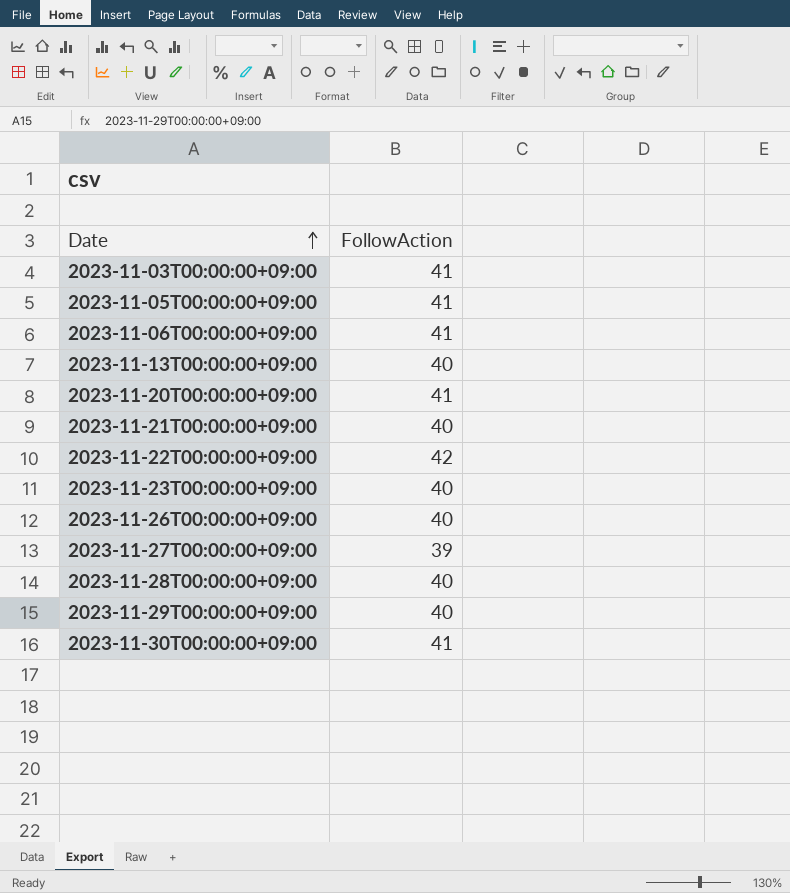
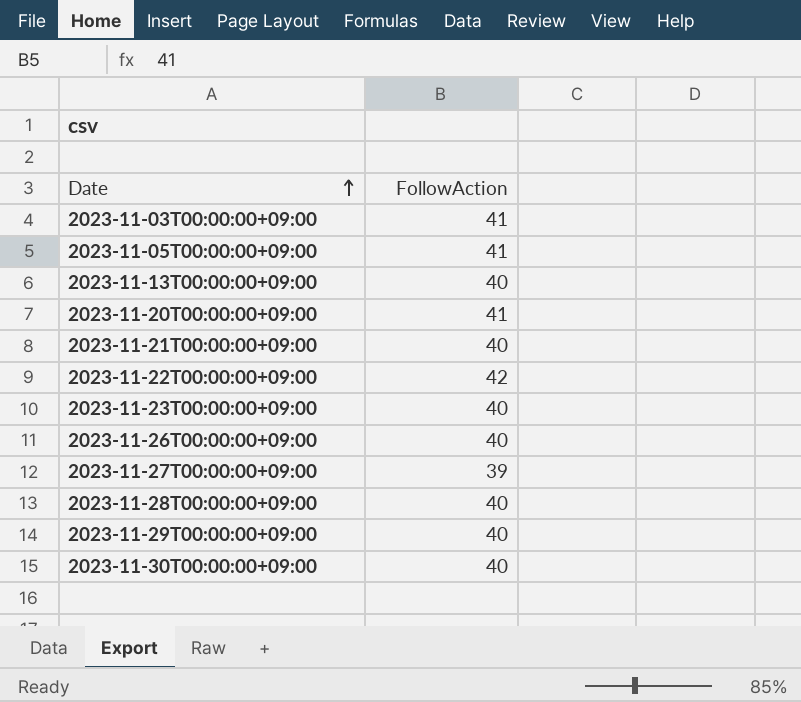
row 2023-11-06T00:00:00+09:00: 41 -> none
2023-11-30T00:00:00+09:00 | FollowAction: 41 -> 40

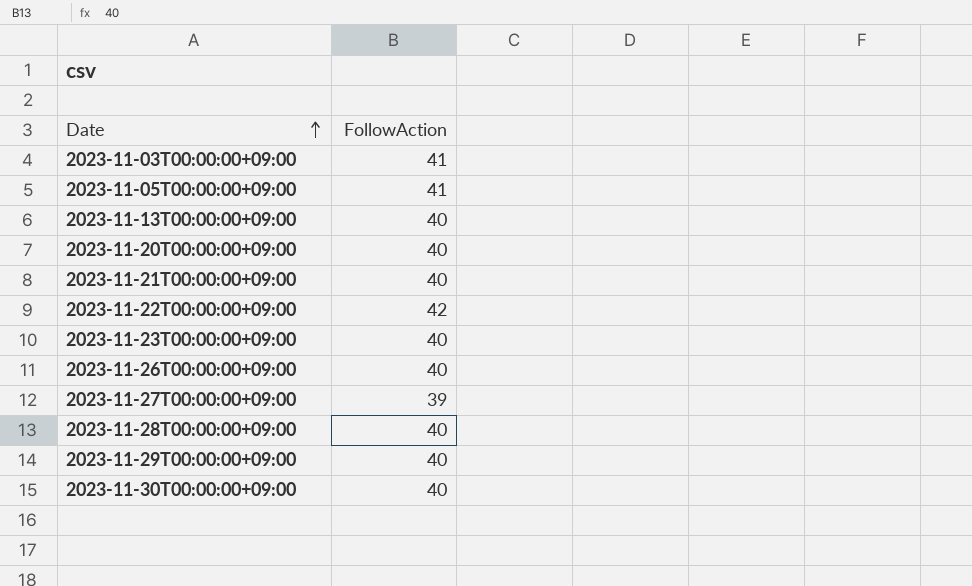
2023-11-20T00:00:00+09:00 | FollowAction: 41 -> 40

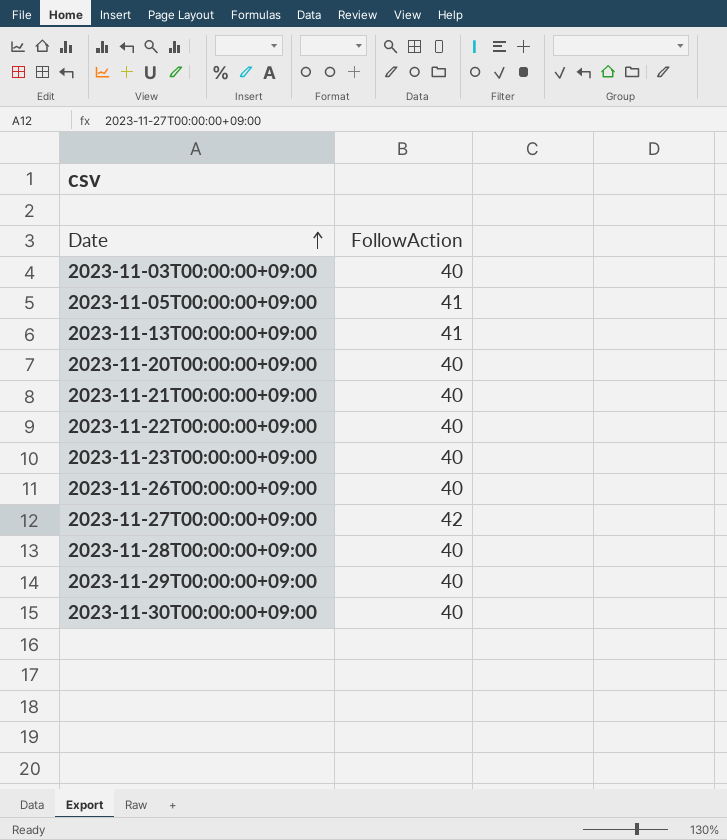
2023-11-03T00:00:00+09:00 | FollowAction: 41 -> 40
2023-11-13T00:00:00+09:00 | FollowAction: 40 -> 41
2023-11-22T00:00:00+09:00 | FollowAction: 42 -> 40
2023-11-27T00:00:00+09:00 | FollowAction: 39 -> 42

